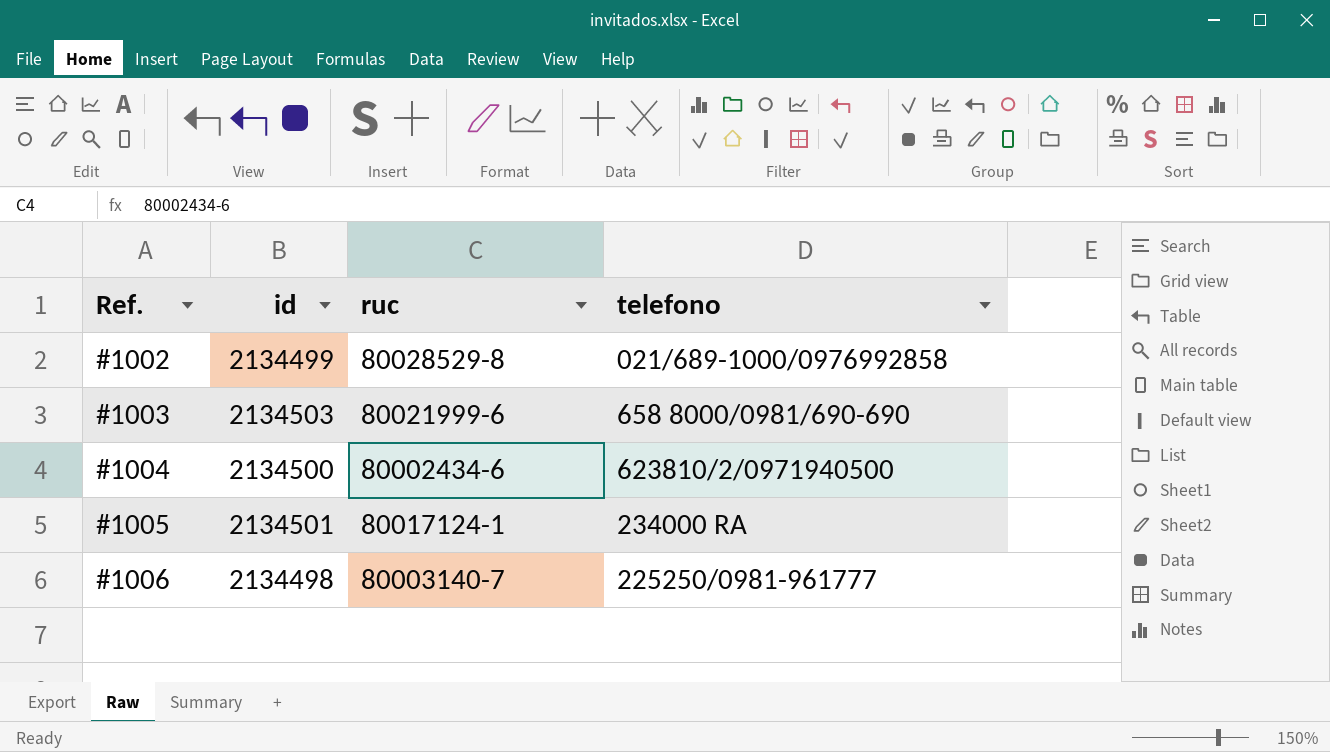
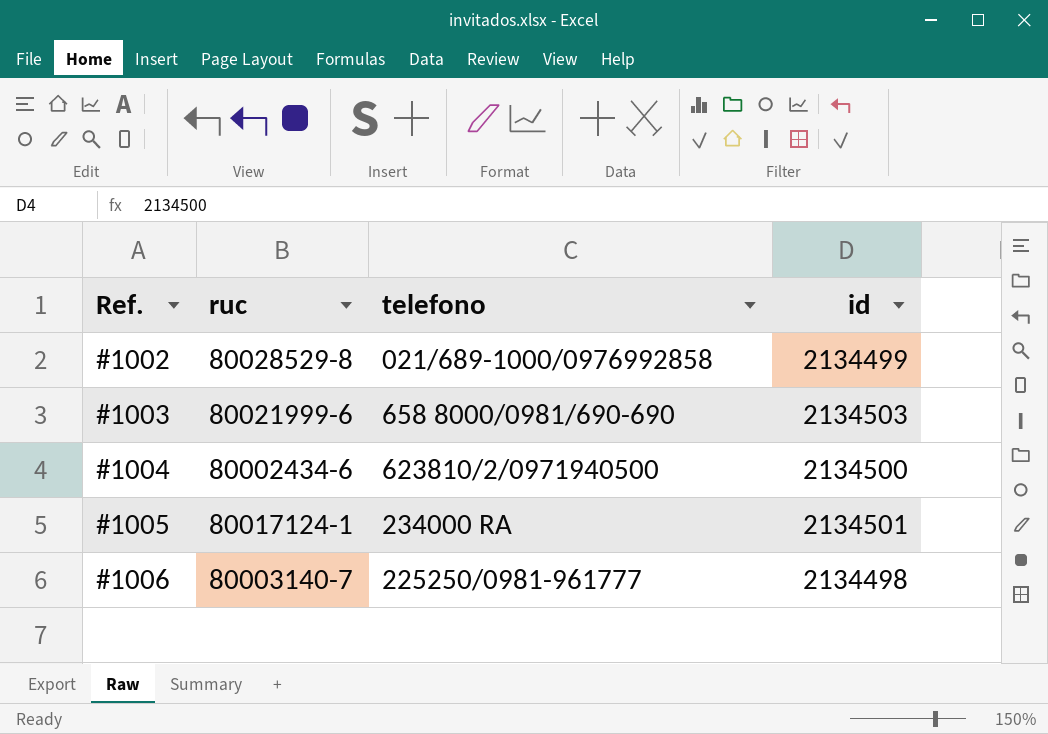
column id | position: 2 -> 4

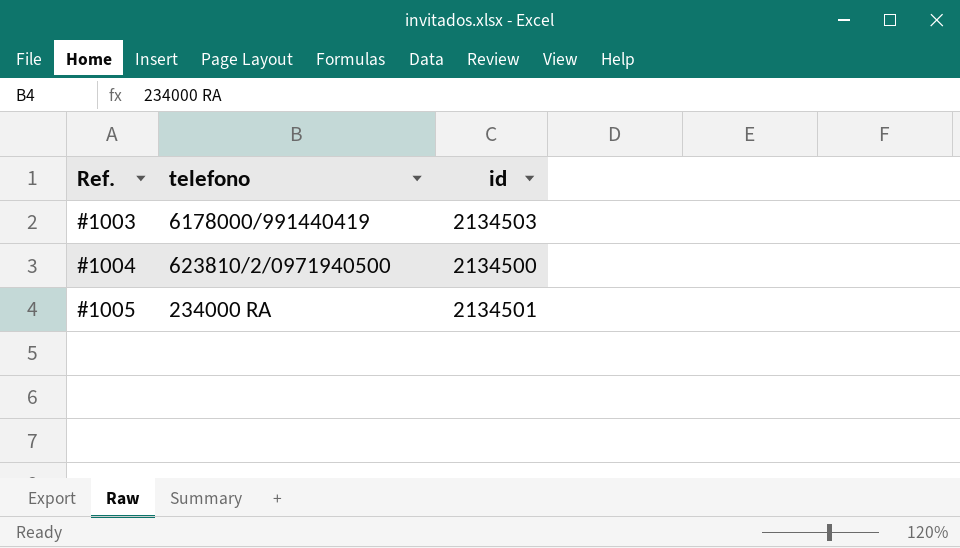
column ruc | position: 2 -> none
row #1002: 80028529-8 | 021/689-1000/0976992858 | 2134499 -> none
row #1006: 80003140-7 | 225250/0981-961777 | 2134498 -> none
#1003 | telefono: 658 8000/0981/690-690 -> 6178000/991440419

